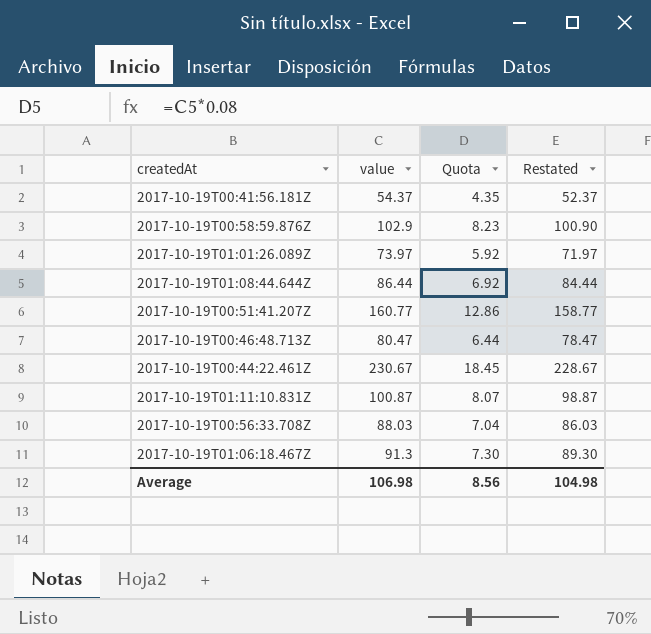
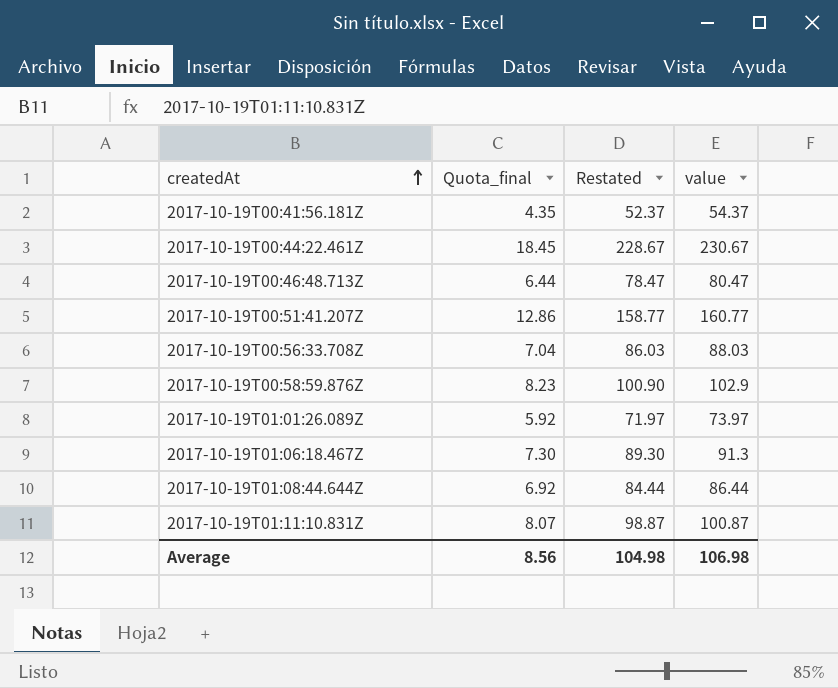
row order: none -> createdAt ascending
column name: Quota -> Quota_final
column value | position: 2 -> 4

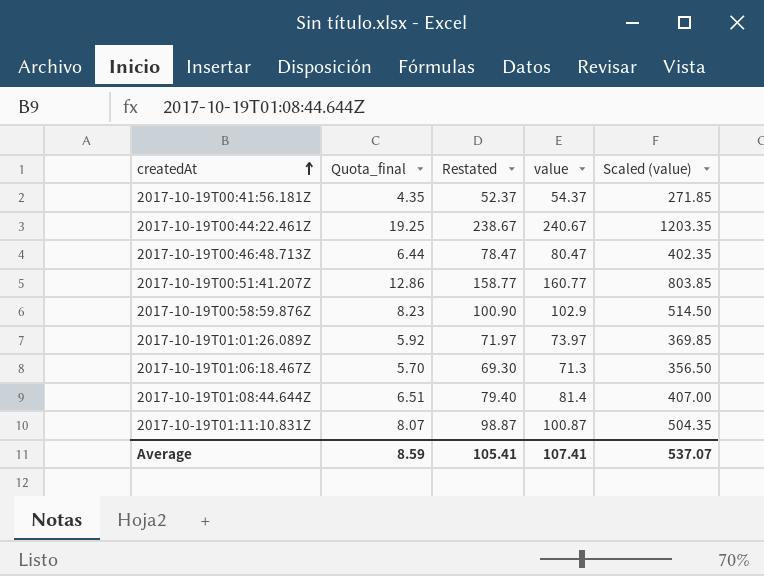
column Scaled (value) | formula: none -> [value] * 5
row 2017-10-19T00:56:33.708Z: 7.04 | 86.03 | 88.03 -> none
2017-10-19T00:44:22.461Z | Quota_final: 18.45 -> 19.25
2017-10-19T00:44:22.461Z | Restated: 228.67 -> 238.67
2017-10-19T00:44:22.461Z | value: 230.67 -> 240.67
2017-10-19T01:06:18.467Z | Quota_final: 7.30 -> 5.70
2017-10-19T01:06:18.467Z | Restated: 89.30 -> 69.30
2017-10-19T01:06:18.467Z | value: 91.3 -> 71.3
2017-10-19T01:08:44.644Z | Quota_final: 6.92 -> 6.51
2017-10-19T01:08:44.644Z | Restated: 84.44 -> 79.40
2017-10-19T01:08:44.644Z | value: 86.44 -> 81.4
Average | Quota_final: 8.56 -> 8.59
Average | Restated: 104.98 -> 105.41
Average | value: 106.98 -> 107.41

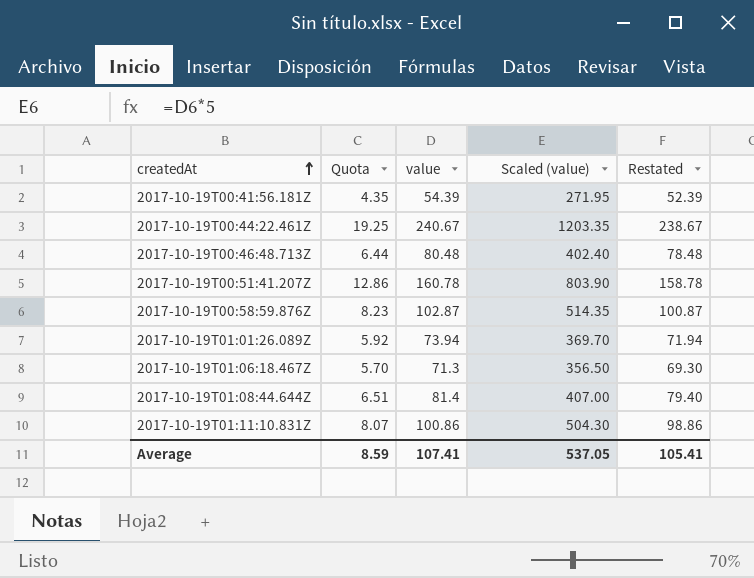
column name: Quota_final -> Quota
column Restated | position: 3 -> 5
2017-10-19T00:41:56.181Z | value: 54.37 -> 54.39
2017-10-19T00:41:56.181Z | Scaled (value): 271.85 -> 271.95
2017-10-19T00:41:56.181Z | Restated: 52.37 -> 52.39
2017-10-19T00:46:48.713Z | value: 80.47 -> 80.48
2017-10-19T00:46:48.713Z | Scaled (value): 402.35 -> 402.40
2017-10-19T00:46:48.713Z | Restated: 78.47 -> 78.48
2017-10-19T00:51:41.207Z | value: 160.77 -> 160.78
2017-10-19T00:51:41.207Z | Scaled (value): 803.85 -> 803.90
2017-10-19T00:51:41.207Z | Restated: 158.77 -> 158.78
2017-10-19T00:58:59.876Z | value: 102.9 -> 102.87
2017-10-19T00:58:59.876Z | Scaled (value): 514.50 -> 514.35
2017-10-19T00:58:59.876Z | Restated: 100.90 -> 100.87
2017-10-19T01:01:26.089Z | value: 73.97 -> 73.94
2017-10-19T01:01:26.089Z | Scaled (value): 369.85 -> 369.70
2017-10-19T01:01:26.089Z | Restated: 71.97 -> 71.94
2017-10-19T01:11:10.831Z | value: 100.87 -> 100.86
2017-10-19T01:11:10.831Z | Scaled (value): 504.35 -> 504.30
2017-10-19T01:11:10.831Z | Restated: 98.87 -> 98.86
Average | Scaled (value): 537.07 -> 537.05

